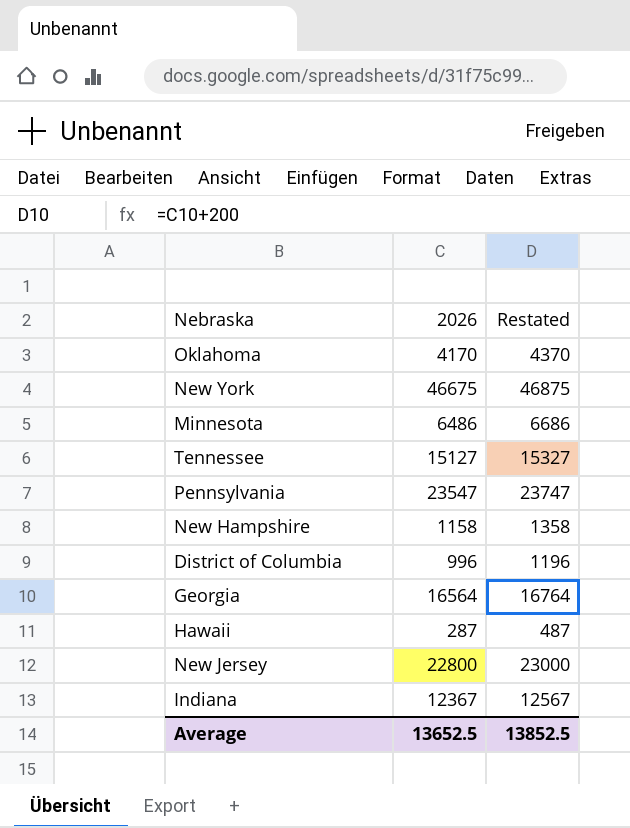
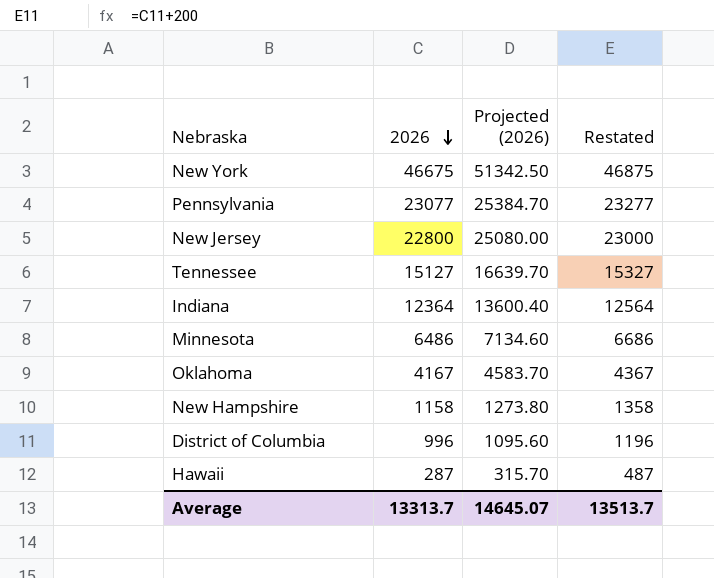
row order: none -> 2026 descending
column Projected (2026) | formula: none -> [2026] * 1.1
row Georgia: 16564 | 16764 -> none
Pennsylvania | 2026: 23547 -> 23077
Pennsylvania | Restated: 23747 -> 23277
Indiana | 2026: 12367 -> 12364
Indiana | Restated: 12567 -> 12564
Oklahoma | 2026: 4170 -> 4167
Oklahoma | Restated: 4370 -> 4367
Average | 2026: 13652.5 -> 13313.7
Average | Restated: 13852.5 -> 13513.7

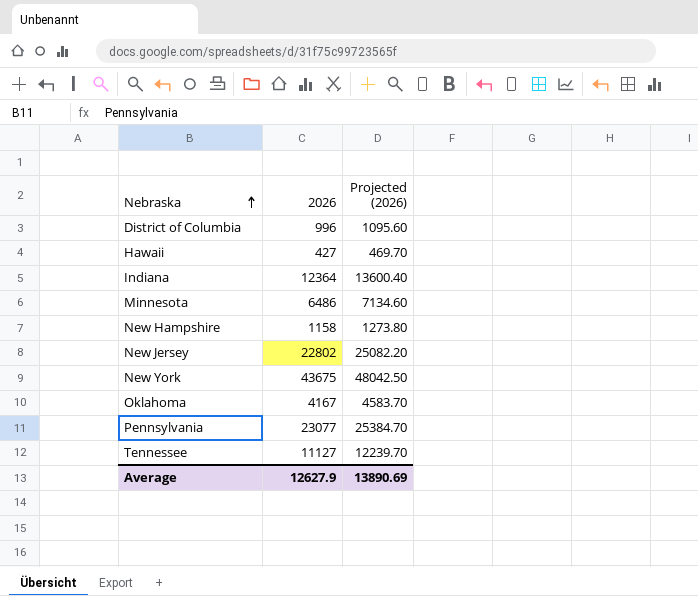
row order: 2026 descending -> Nebraska ascending
column Restated | formula: [2026] + 200 -> none
Hawaii | 2026: 287 -> 427
Hawaii | Projected (2026): 315.70 -> 469.70
New Jersey | 2026: 22800 -> 22802
New Jersey | Projected (2026): 25080.00 -> 25082.20
New York | 2026: 46675 -> 43675
New York | Projected (2026): 51342.50 -> 48042.50
Tennessee | 2026: 15127 -> 11127
Tennessee | Projected (2026): 16639.70 -> 12239.70
Average | 2026: 13313.7 -> 12627.9
Average | Projected (2026): 14645.07 -> 13890.69

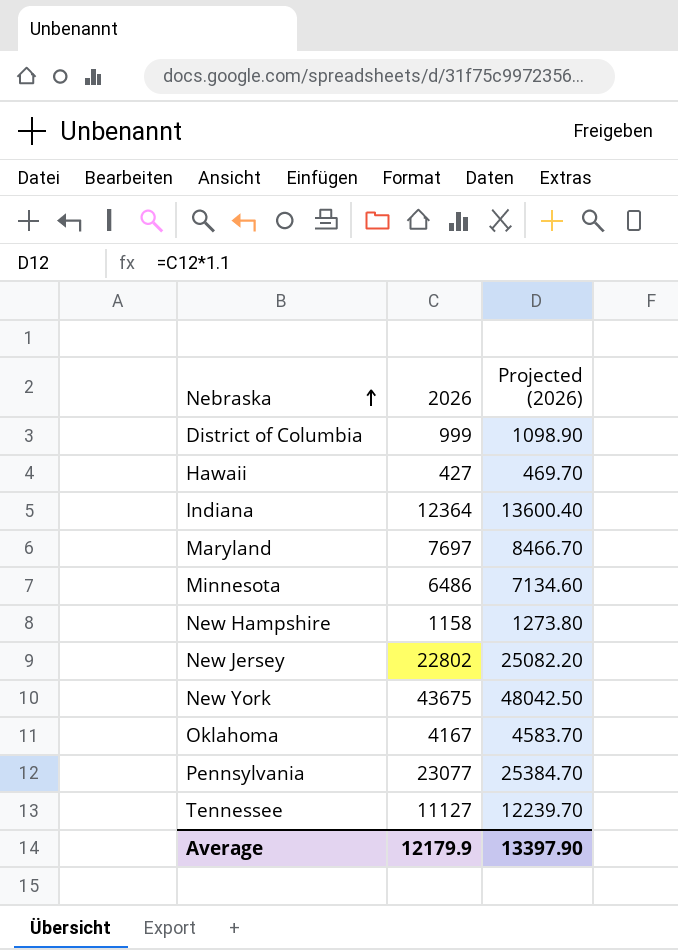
District of Columbia | 2026: 996 -> 999
District of Columbia | Projected (2026): 1095.60 -> 1098.90
row Maryland: none -> 7697 | 8466.70
Average | 2026: 12627.9 -> 12179.9
Average | Projected (2026): 13890.69 -> 13397.90

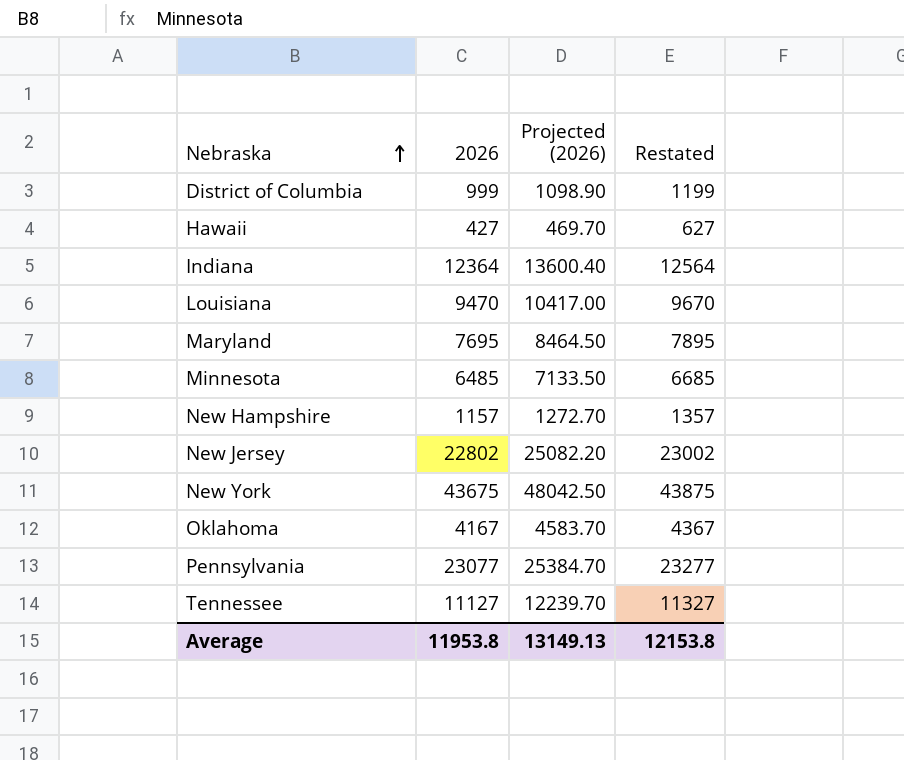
column Restated | formula: none -> [2026] + 200
row Louisiana: none -> 9470 | 10417.00 | 9670
Maryland | 2026: 7697 -> 7695
Maryland | Projected (2026): 8466.70 -> 8464.50
Minnesota | 2026: 6486 -> 6485
Minnesota | Projected (2026): 7134.60 -> 7133.50
New Hampshire | 2026: 1158 -> 1157
New Hampshire | Projected (2026): 1273.80 -> 1272.70
Average | 2026: 12179.9 -> 11953.8
Average | Projected (2026): 13397.90 -> 13149.13

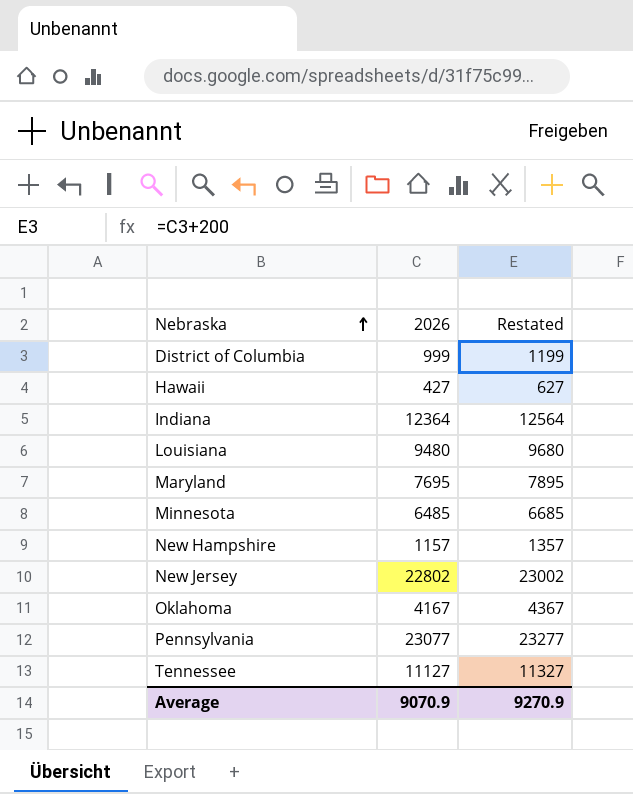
column Projected (2026) | formula: [2026] * 1.1 -> none
row New York: 43675 | 48042.50 | 43875 -> none
Louisiana | 2026: 9470 -> 9480
Louisiana | Restated: 9670 -> 9680
Average | 2026: 11953.8 -> 9070.9
Average | Restated: 12153.8 -> 9270.9

